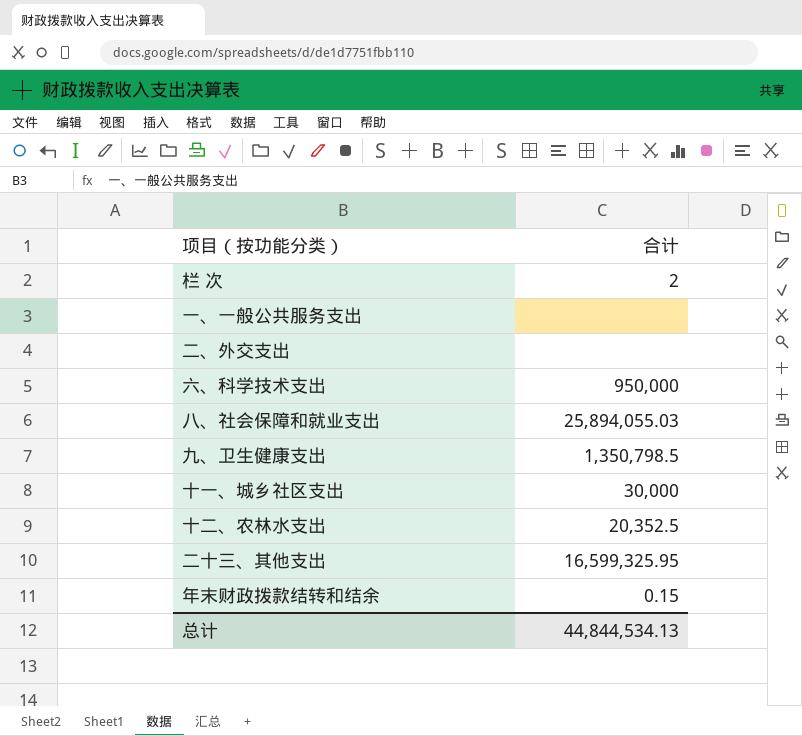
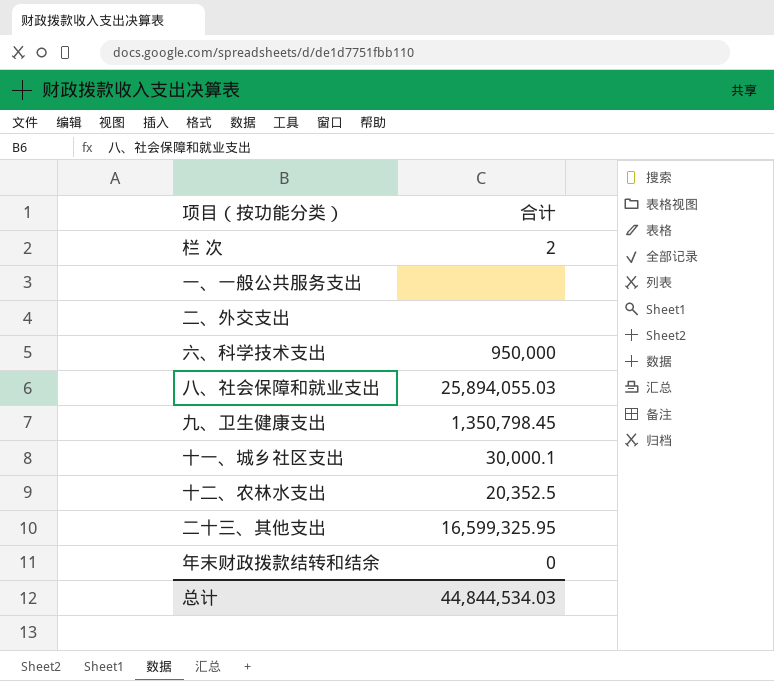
九、卫生健康支出 | 合计: 1,350,798.5 -> 1,350,798.45
十一、城乡社区支出 | 合计: 30,000 -> 30,000.1
年末财政拨款结转和结余 | 合计: 0.15 -> 0
总计 | 合计: 44,844,534.13 -> 44,844,534.03

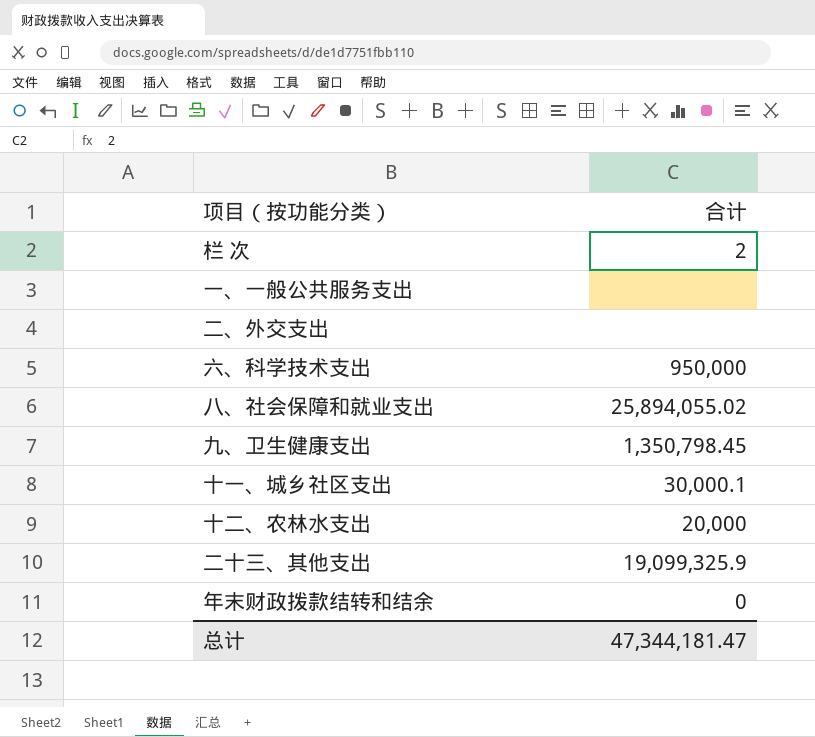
八、社会保障和就业支出 | 合计: 25,894,055.03 -> 25,894,055.02
十二、农林水支出 | 合计: 20,352.5 -> 20,000
二十三、其他支出 | 合计: 16,599,325.95 -> 19,099,325.9
总计 | 合计: 44,844,534.03 -> 47,344,181.47

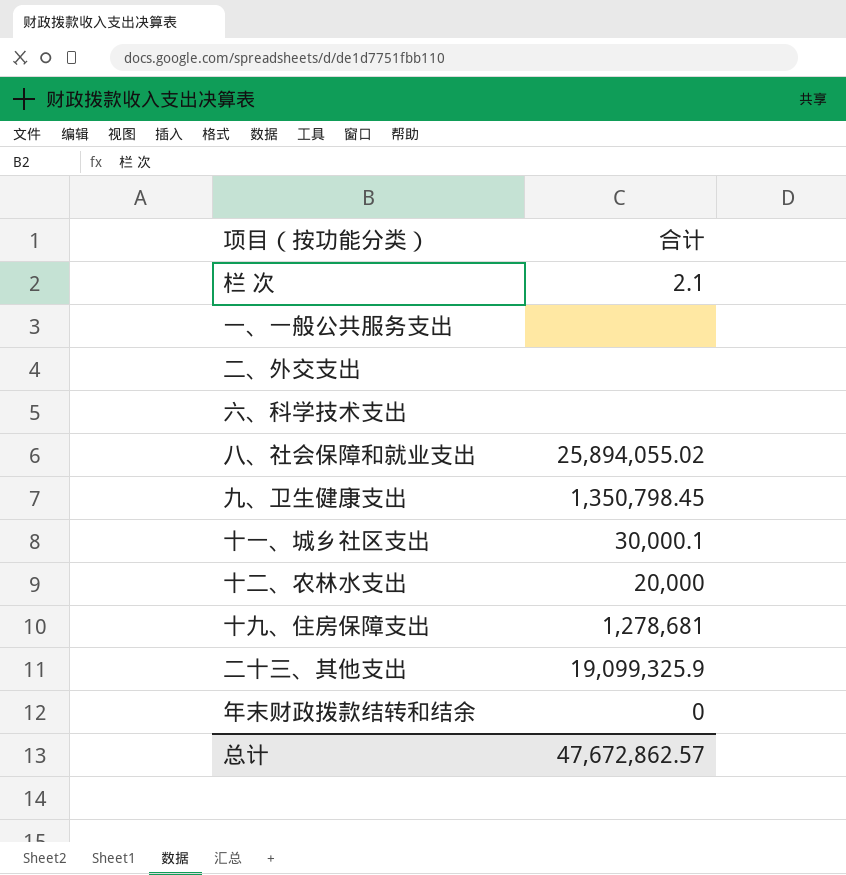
栏 次 | 合计: 2 -> 2.1
六、科学技术支出 | 合计: 950,000 -> none
row 十九、住房保障支出: none -> 1,278,681
总计 | 合计: 47,344,181.47 -> 47,672,862.57

